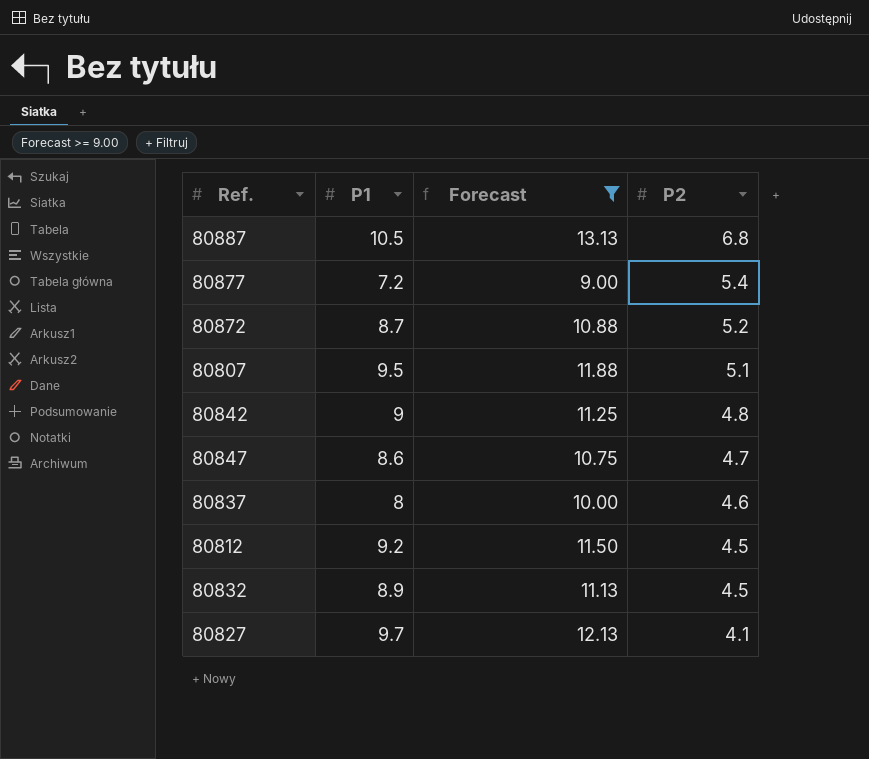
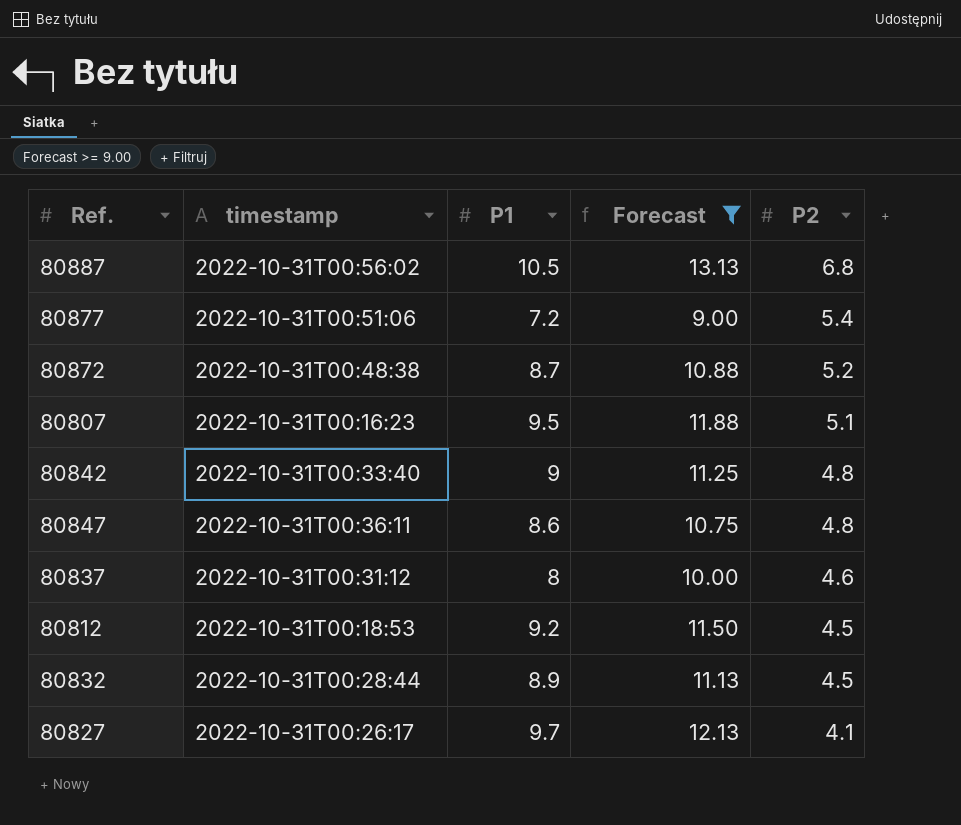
column timestamp | position: none -> 2
80847 | P2: 4.7 -> 4.8

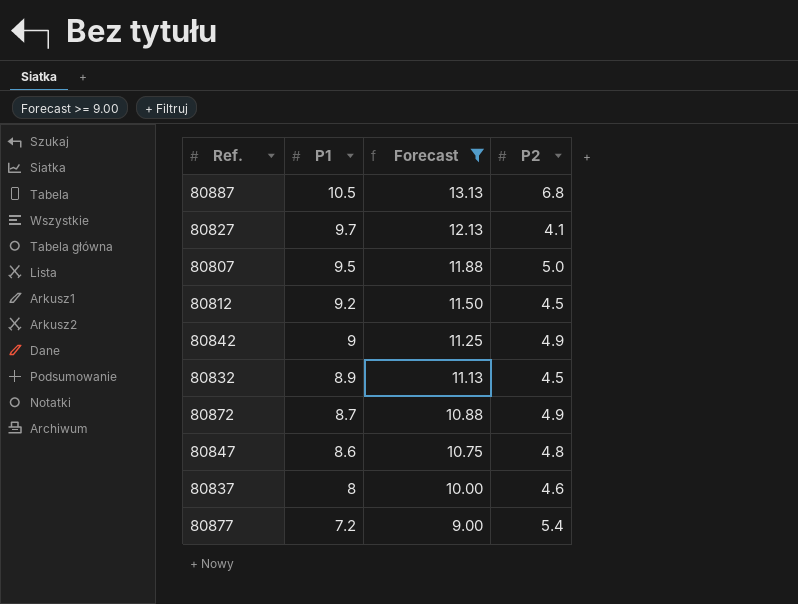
row order: P2 descending -> P1 descending
column timestamp | position: 2 -> none
80807 | P2: 5.1 -> 5.0
80842 | P2: 4.8 -> 4.9
80872 | P2: 5.2 -> 4.9

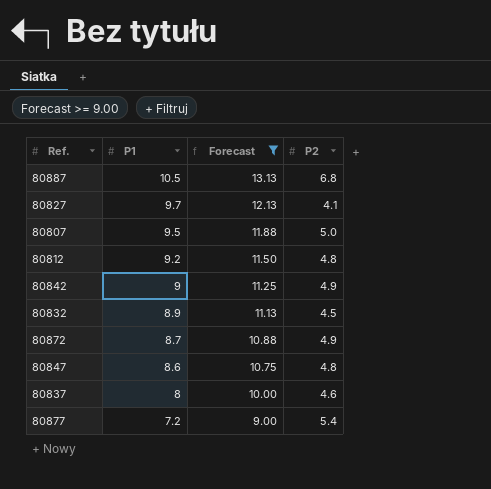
80812 | P2: 4.5 -> 4.8

